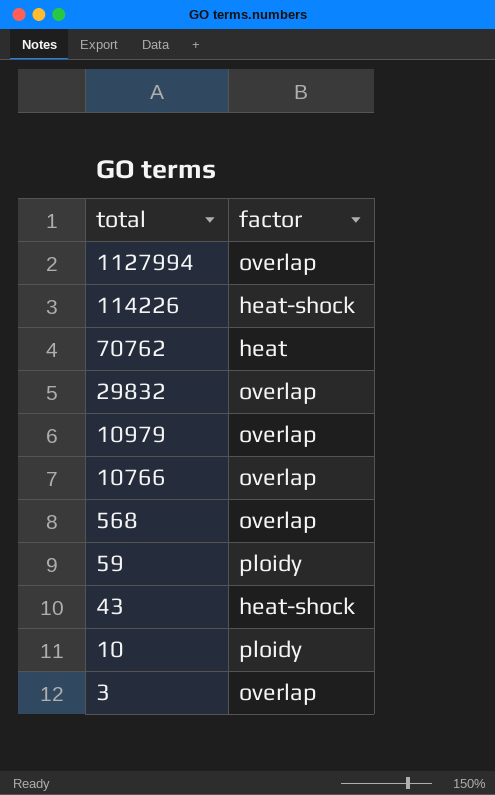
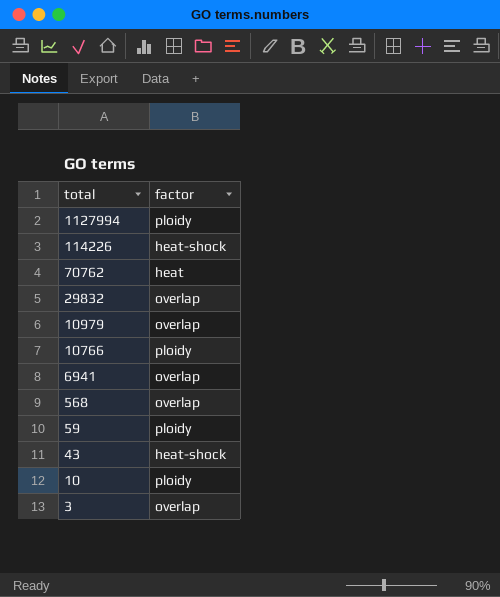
1127994 | factor: overlap -> ploidy
10766 | factor: overlap -> ploidy
row 6941: none -> overlap

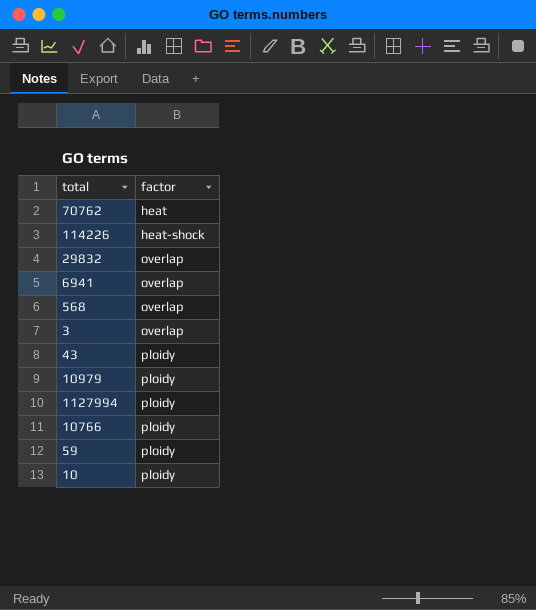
row order: total descending -> factor ascending
43 | factor: heat-shock -> ploidy
10979 | factor: overlap -> ploidy

